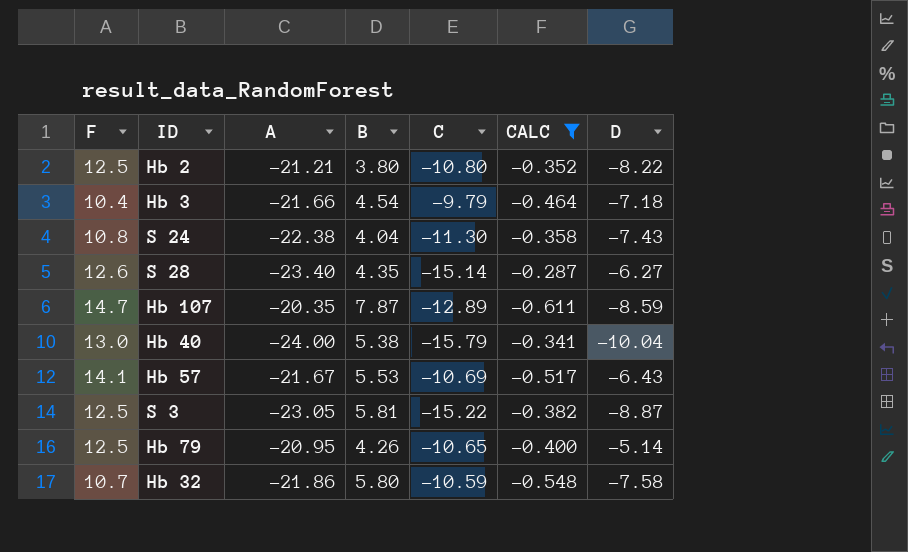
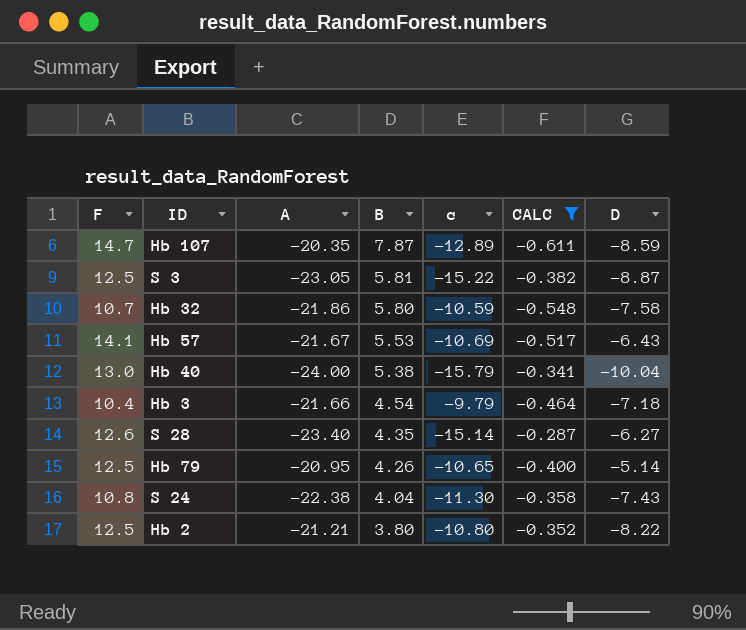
row order: none -> B descending
column name: C -> c

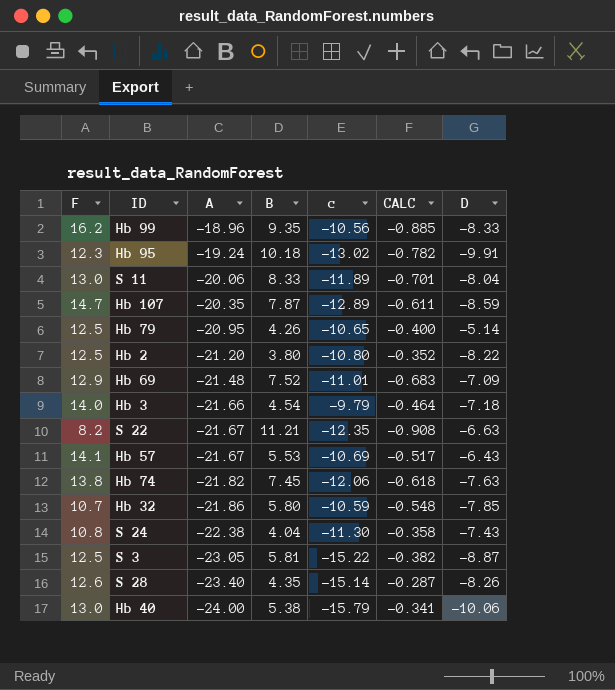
filter: CALC >= -0.611 -> none
row order: B descending -> A descending
Hb 2 | A: -21.21 -> -21.20
Hb 3 | F: 10.4 -> 14.0
Hb 32 | D: -7.58 -> -7.85
S 28 | D: -6.27 -> -8.26
Hb 40 | D: -10.04 -> -10.06

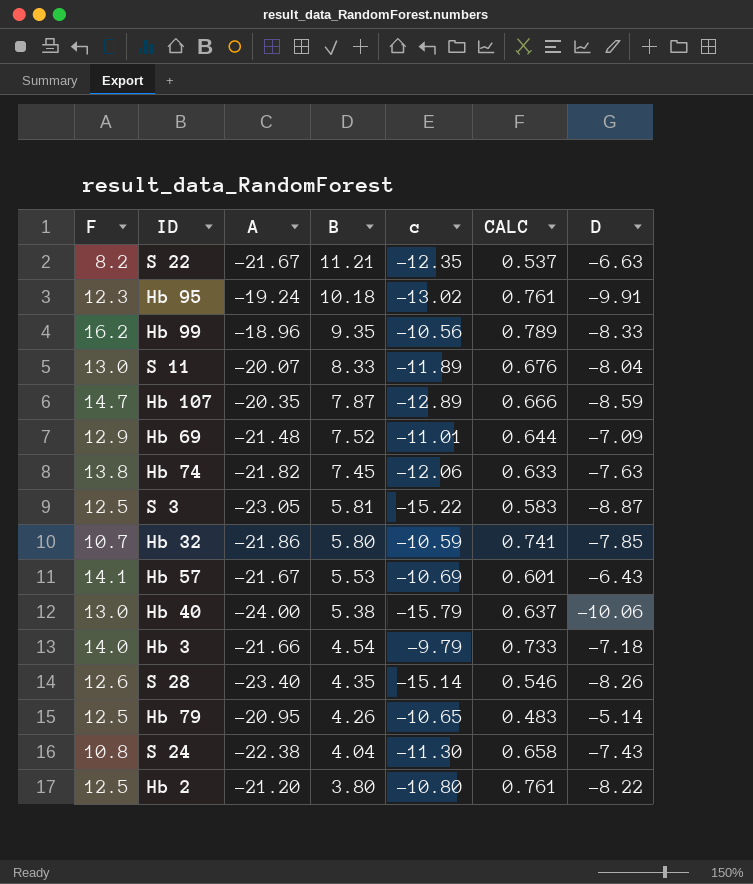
row order: A descending -> B descending
column CALC | formula: [B] / [c] -> [D] / [c]
S 11 | A: -20.06 -> -20.07

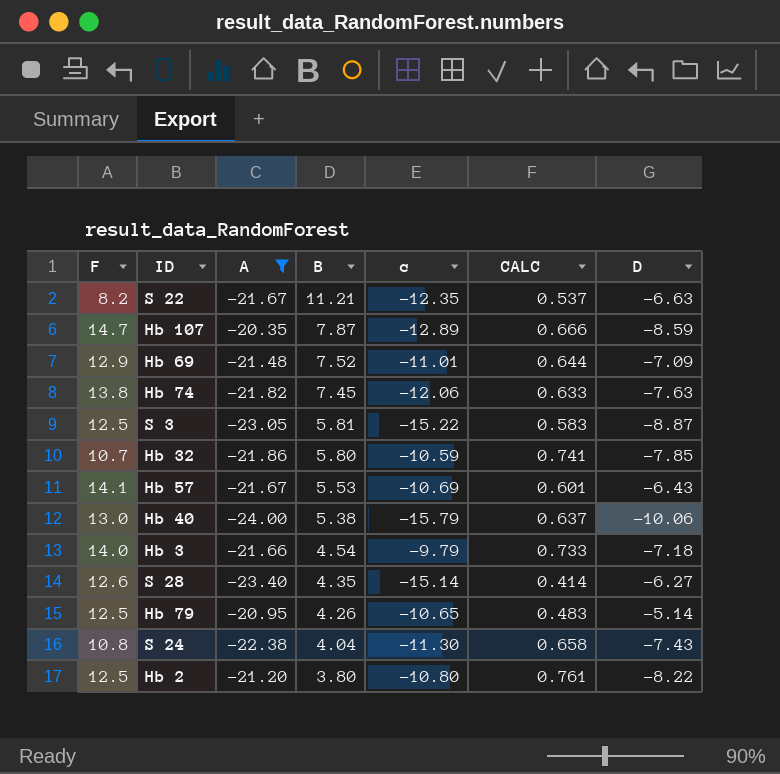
filter: none -> A <= -20.35
S 28 | CALC: 0.546 -> 0.414
S 28 | D: -8.26 -> -6.27

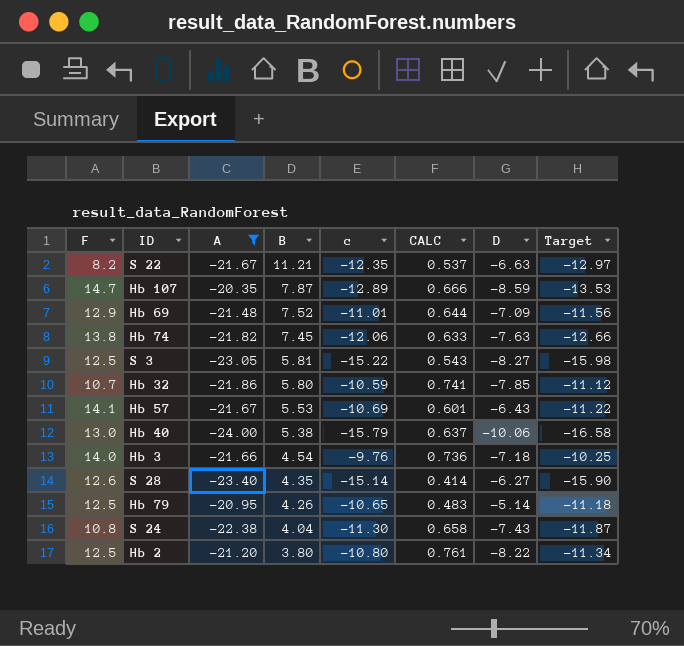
column Target | formula: none -> [c] * 1.05
S 3 | CALC: 0.583 -> 0.543
S 3 | D: -8.87 -> -8.27
Hb 3 | c: -9.79 -> -9.76
Hb 3 | CALC: 0.733 -> 0.736

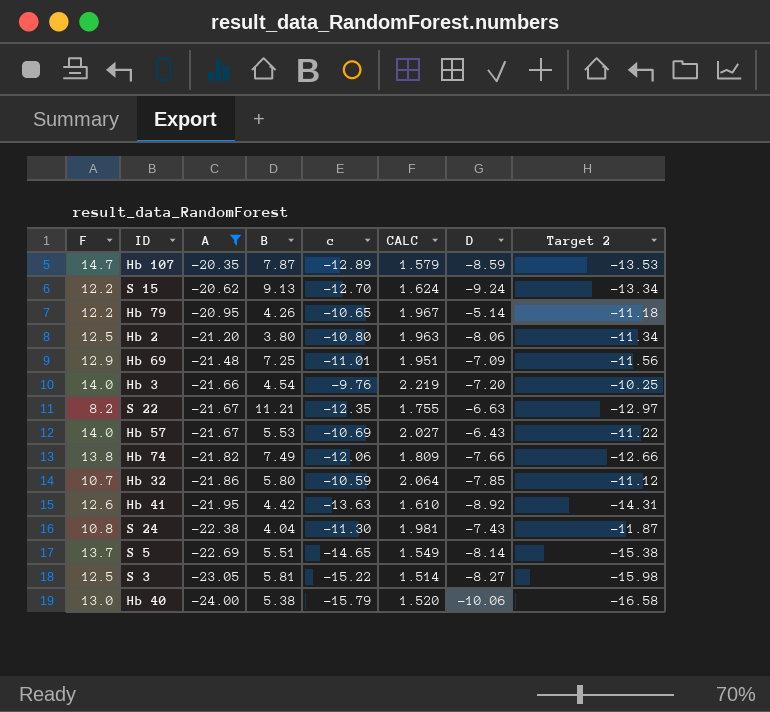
row order: B descending -> A descending
column CALC | formula: [D] / [c] -> [A] / [c]
column name: Target -> Target 2
row S 28: 12.6 | -23.40 | 4.35 | -15.14 | 0.414 | -6.27 | -15.90 -> none
row S 15: none -> 12.2 | -20.62 | 9.13 | -12.70 | 1.624 | -9.24 | -13.34
Hb 79 | F: 12.5 -> 12.2
Hb 2 | D: -8.22 -> -8.06
Hb 69 | B: 7.52 -> 7.25
Hb 3 | D: -7.18 -> -7.20
Hb 57 | F: 14.1 -> 14.0
Hb 74 | B: 7.45 -> 7.49
Hb 74 | D: -7.63 -> -7.66
row Hb 41: none -> 12.6 | -21.95 | 4.42 | -13.63 | 1.610 | -8.92 | -14.31
row S 5: none -> 13.7 | -22.69 | 5.51 | -14.65 | 1.549 | -8.14 | -15.38

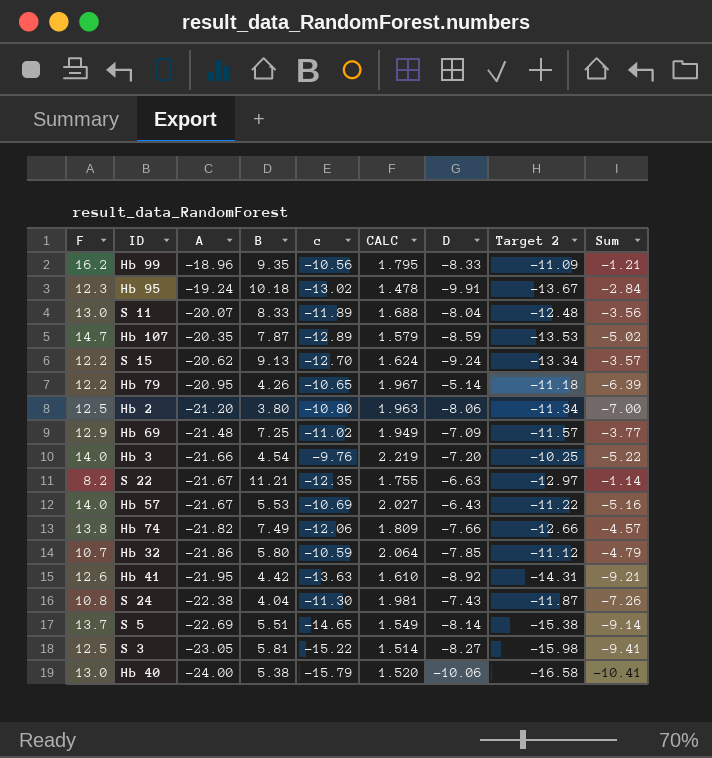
filter: A <= -20.35 -> none
column Sum | formula: none -> [B] + [c]
Hb 69 | c: -11.01 -> -11.02
Hb 69 | CALC: 1.951 -> 1.949
Hb 69 | Target 2: -11.56 -> -11.57

